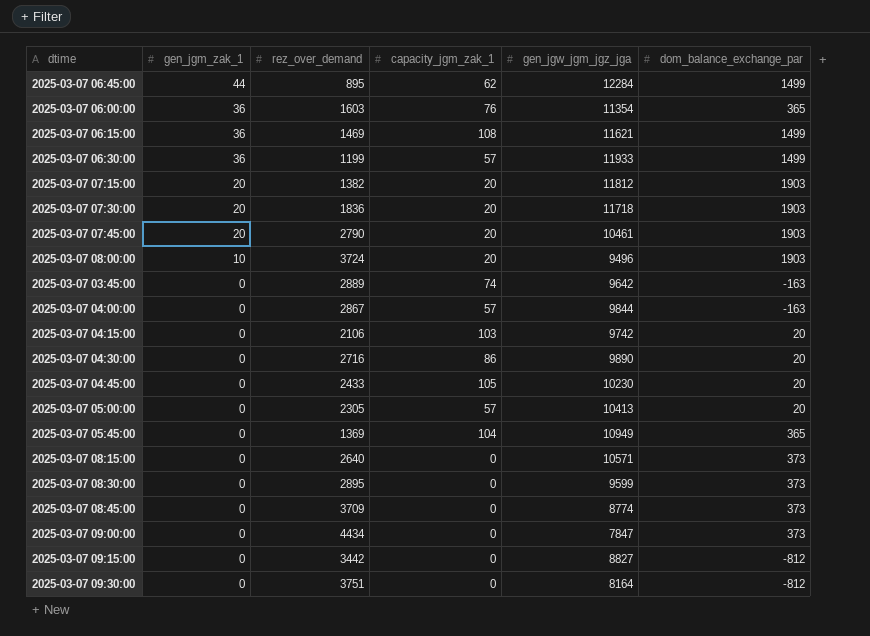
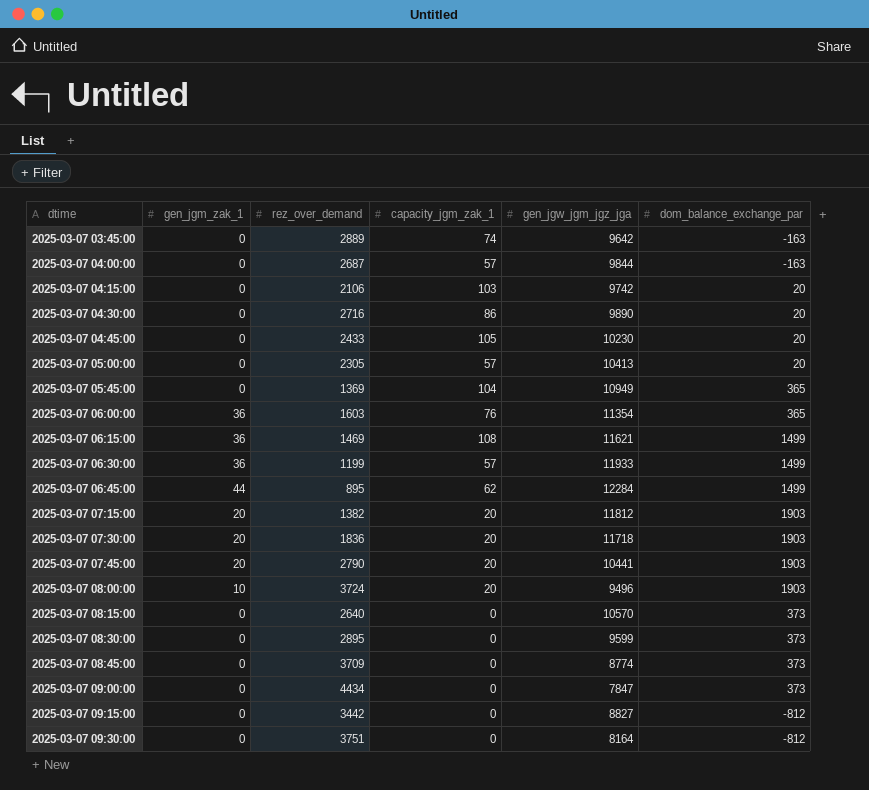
row order: gen_jgm_zak_1 descending -> dtime ascending
2025-03-07 04:00:00 | rez_over_demand: 2867 -> 2687
2025-03-07 07:45:00 | gen_jgw_jgm_jgz_jga: 10461 -> 10441
2025-03-07 08:15:00 | gen_jgw_jgm_jgz_jga: 10571 -> 10570

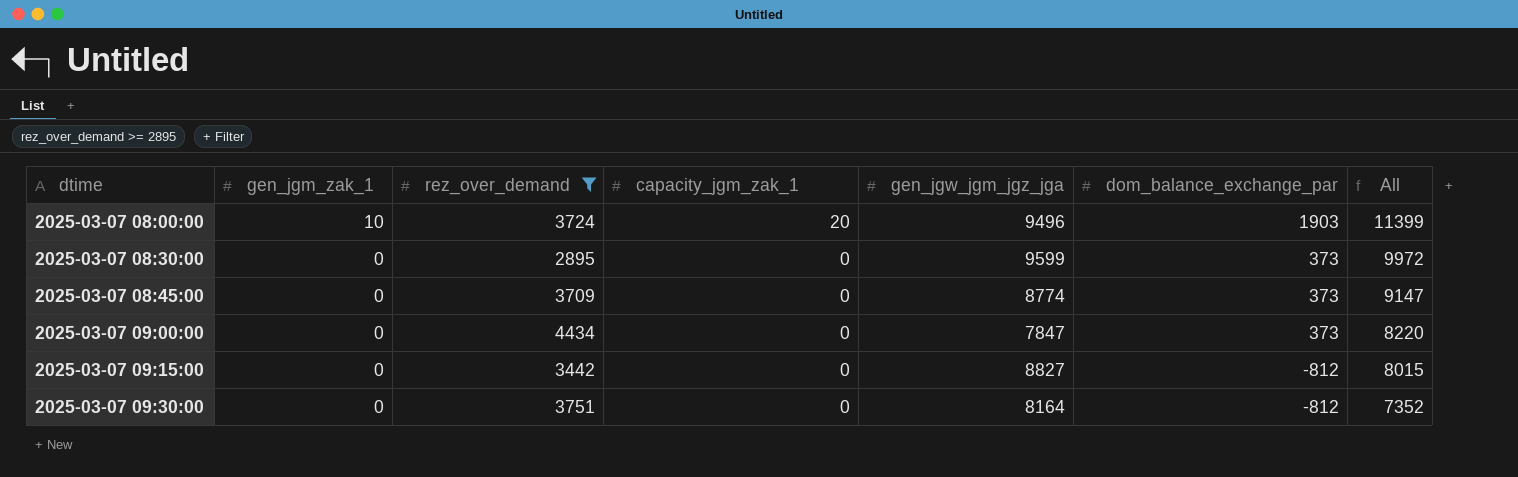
filter: none -> rez_over_demand >= 2895
column All | formula: none -> [gen_jgw_jgm_jgz_jga] + [dom_balance_exchange_par]

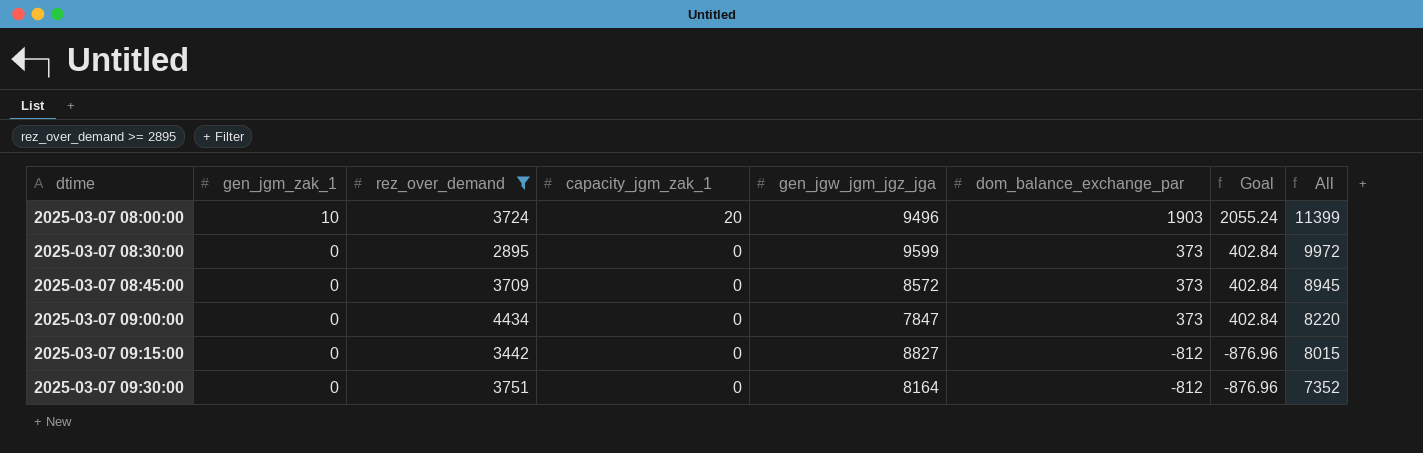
column Goal | formula: none -> [dom_balance_exchange_par] * 1.08
2025-03-07 08:45:00 | gen_jgw_jgm_jgz_jga: 8774 -> 8572
2025-03-07 08:45:00 | All: 9147 -> 8945

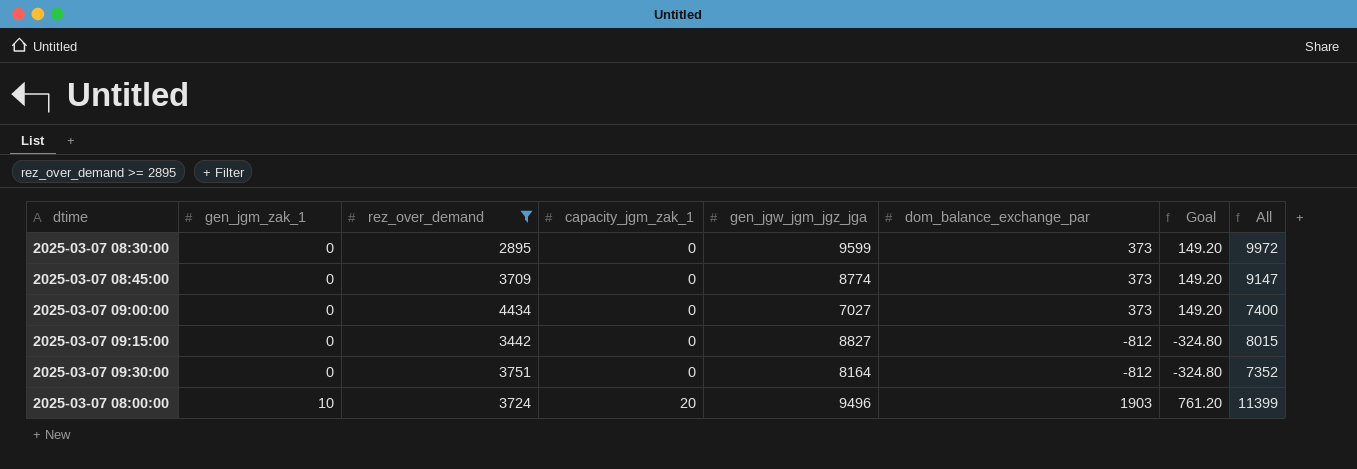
row order: dtime ascending -> gen_jgm_zak_1 ascending
column Goal | formula: [dom_balance_exchange_par] * 1.08 -> [dom_balance_exchange_par] * 0.4
2025-03-07 08:45:00 | gen_jgw_jgm_jgz_jga: 8572 -> 8774
2025-03-07 08:45:00 | All: 8945 -> 9147
2025-03-07 09:00:00 | gen_jgw_jgm_jgz_jga: 7847 -> 7027
2025-03-07 09:00:00 | All: 8220 -> 7400

